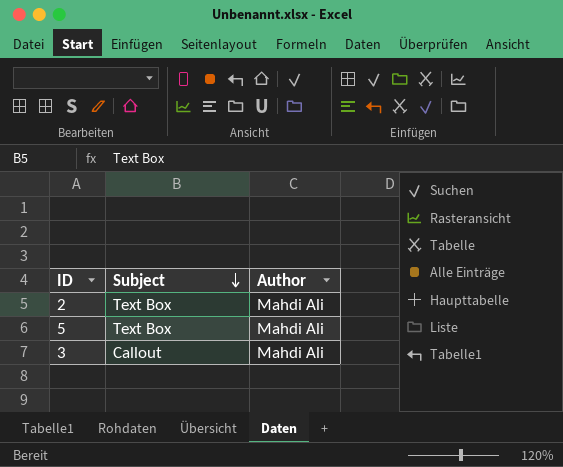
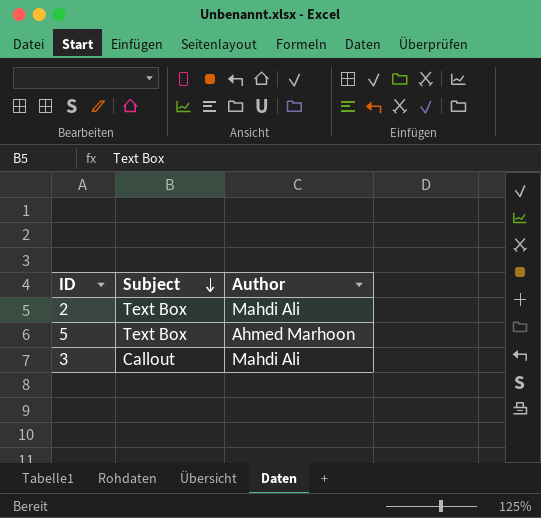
5 | Author: Mahdi Ali -> Ahmed Marhoon

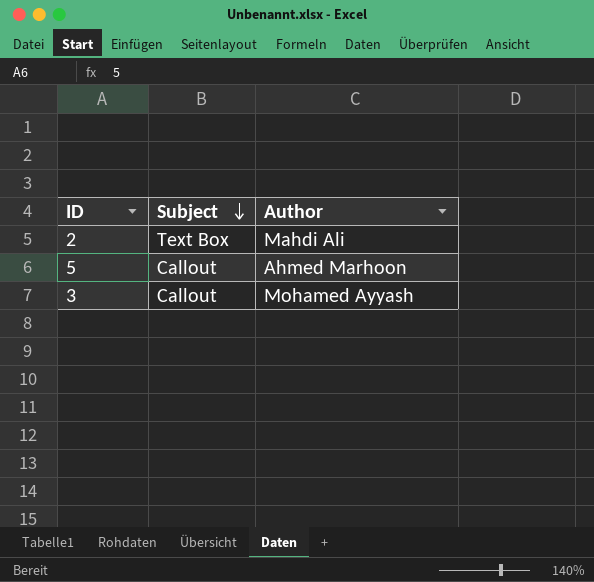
5 | Subject: Text Box -> Callout
3 | Author: Mahdi Ali -> Mohamed Ayyash

